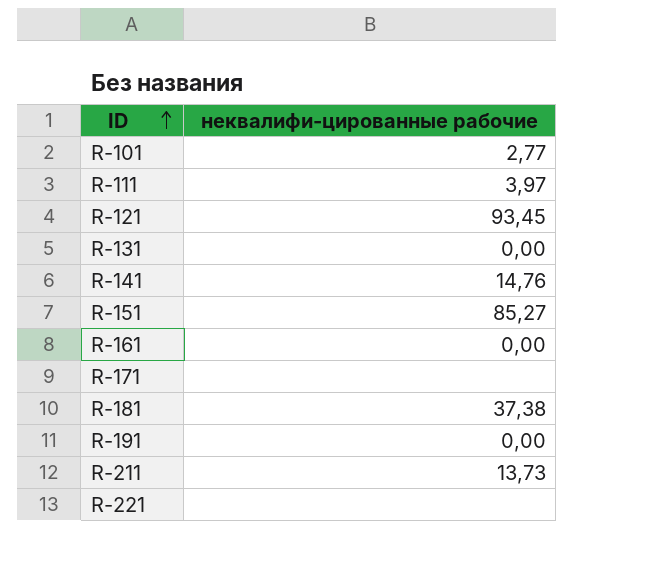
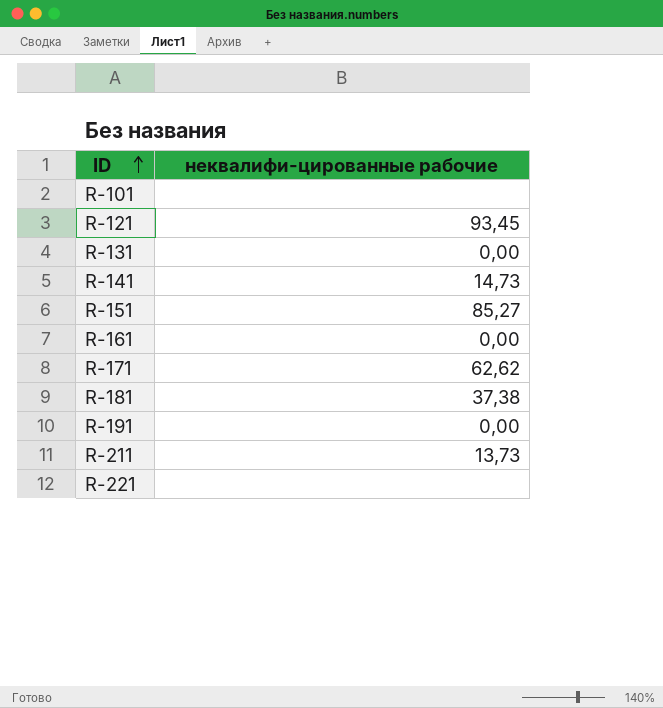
row R-111: 3,97 -> none
R-101 | неквалифи-цированные рабочие: 2,77 -> none
R-141 | неквалифи-цированные рабочие: 14,76 -> 14,73
R-171 | неквалифи-цированные рабочие: none -> 62,62

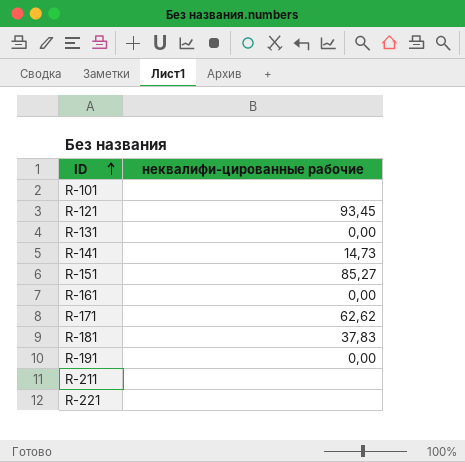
R-181 | неквалифи-цированные рабочие: 37,38 -> 37,83
R-211 | неквалифи-цированные рабочие: 13,73 -> none

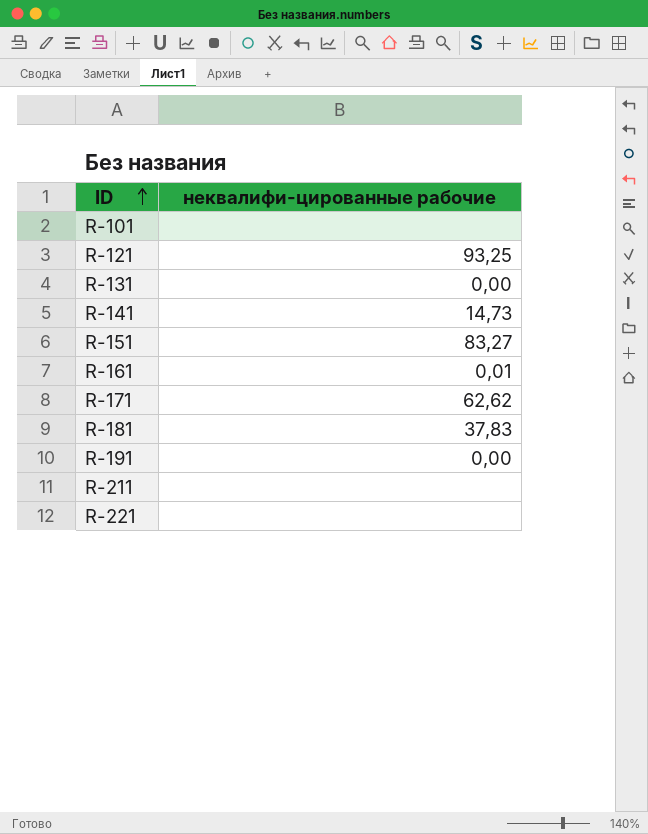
R-121 | неквалифи-цированные рабочие: 93,45 -> 93,25
R-151 | неквалифи-цированные рабочие: 85,27 -> 83,27
R-161 | неквалифи-цированные рабочие: 0,00 -> 0,01

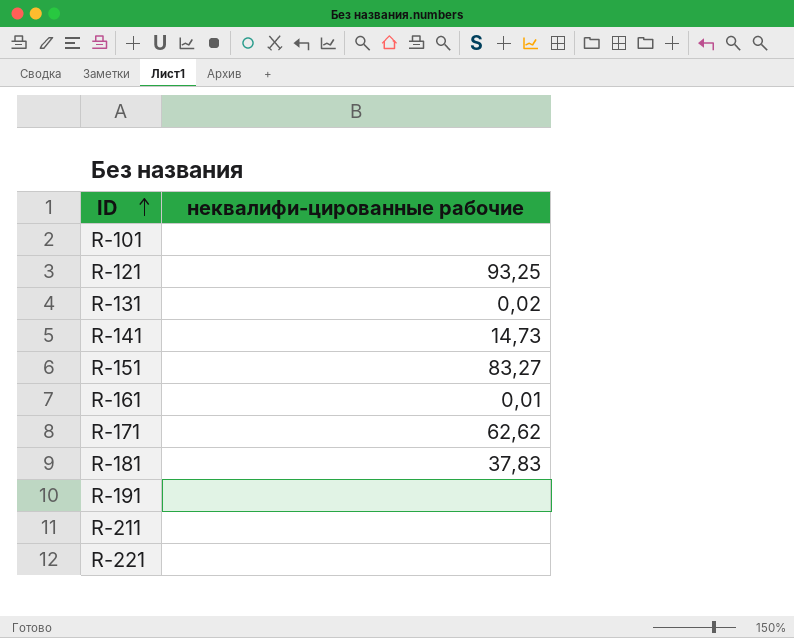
R-131 | неквалифи-цированные рабочие: 0,00 -> 0,02
R-191 | неквалифи-цированные рабочие: 0,00 -> none

